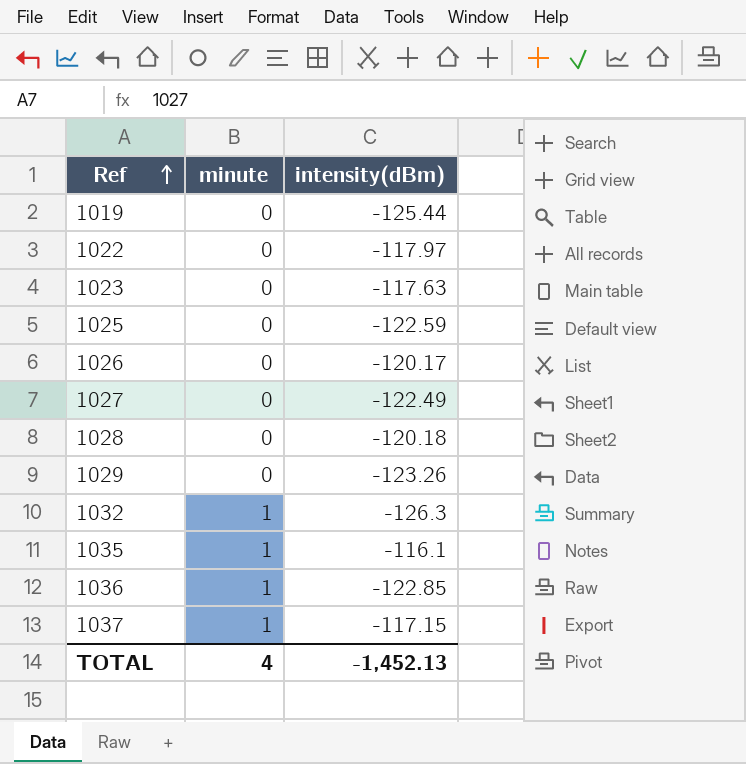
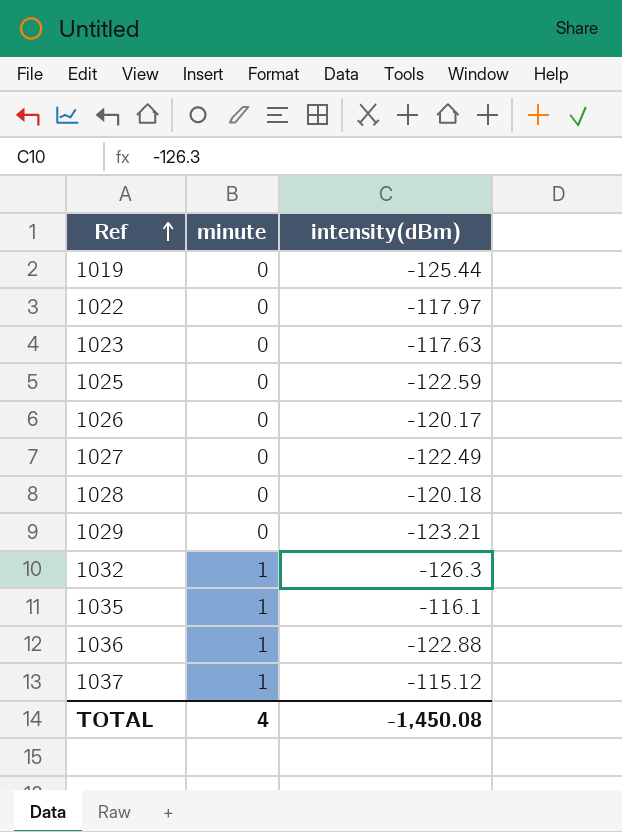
1029 | intensity(dBm): -123.26 -> -123.21
1036 | intensity(dBm): -122.85 -> -122.88
1037 | intensity(dBm): -117.15 -> -115.12
TOTAL | intensity(dBm): -1,452.13 -> -1,450.08

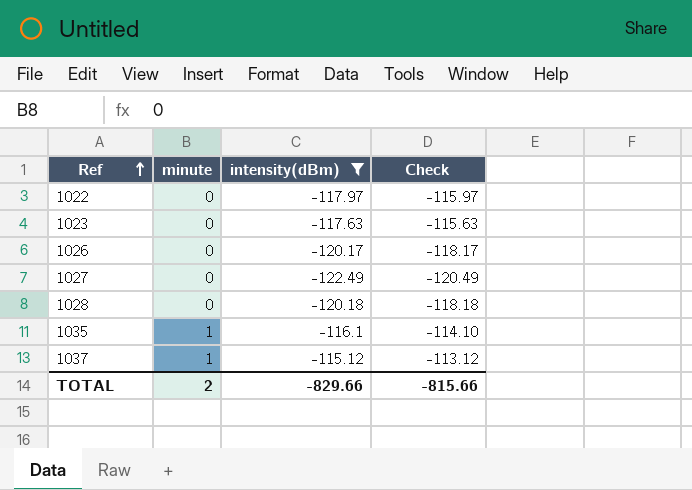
filter: none -> intensity(dBm) >= -122.49
column Check | formula: none -> [intensity(dBm)] + 2
TOTAL | minute: 4 -> 2
TOTAL | intensity(dBm): -1,450.08 -> -829.66

